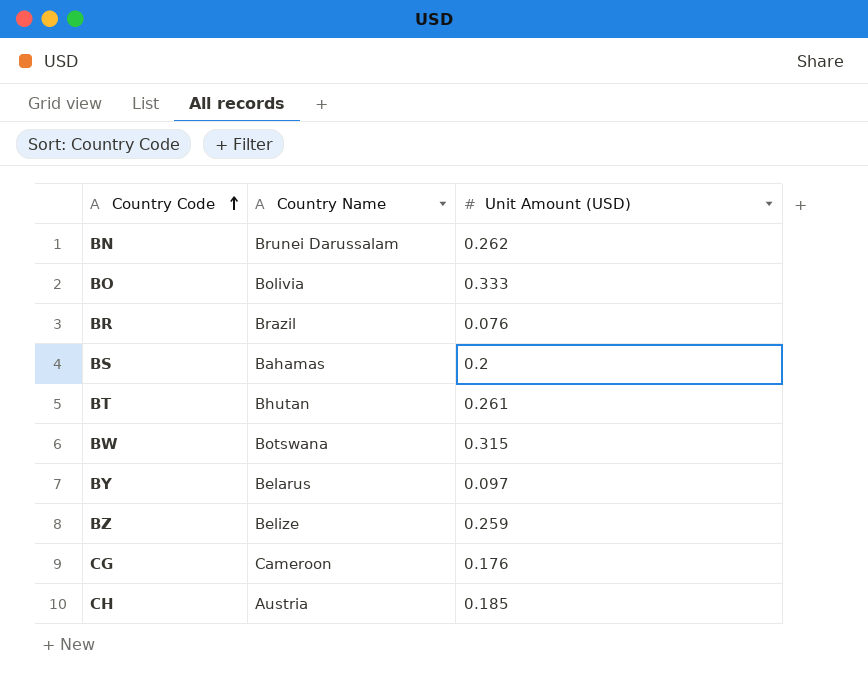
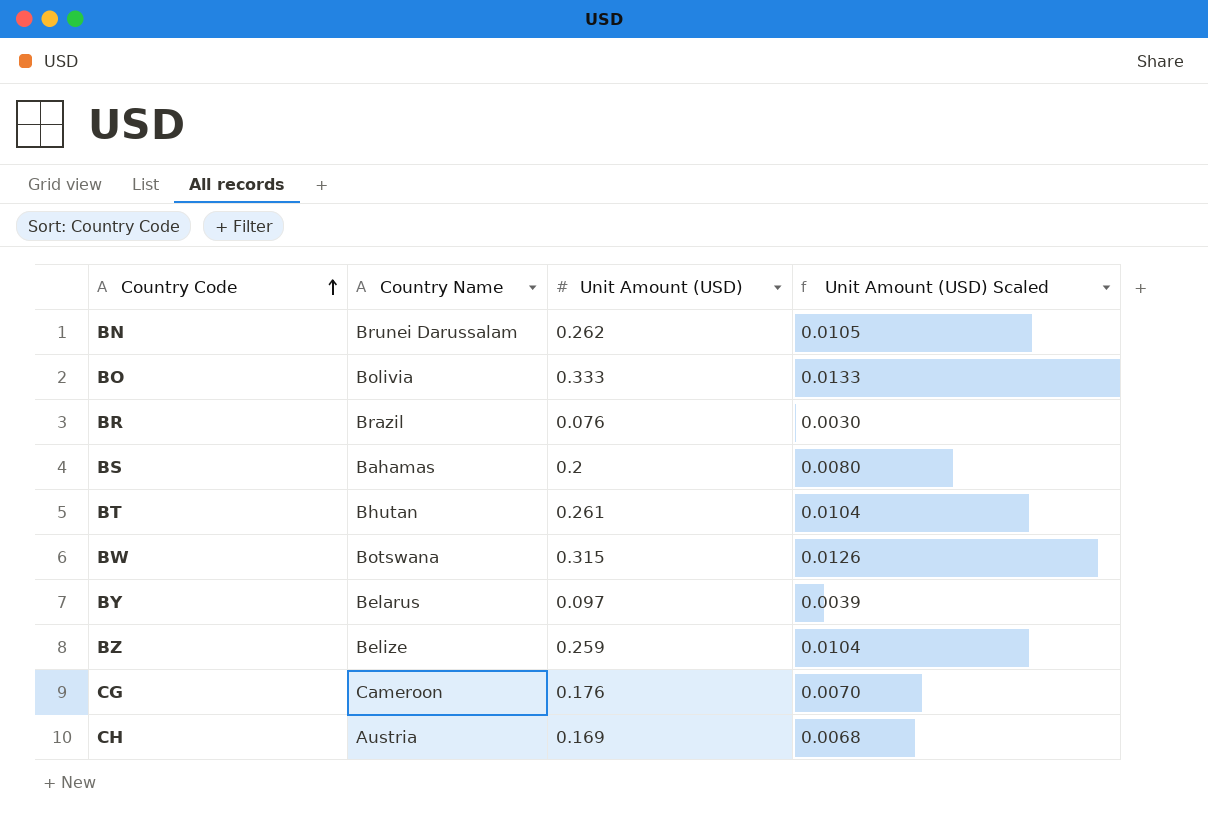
column Unit Amount (USD) Scaled | formula: none -> [Unit Amount (USD)] * 0.04
CH | Unit Amount (USD): 0.185 -> 0.169

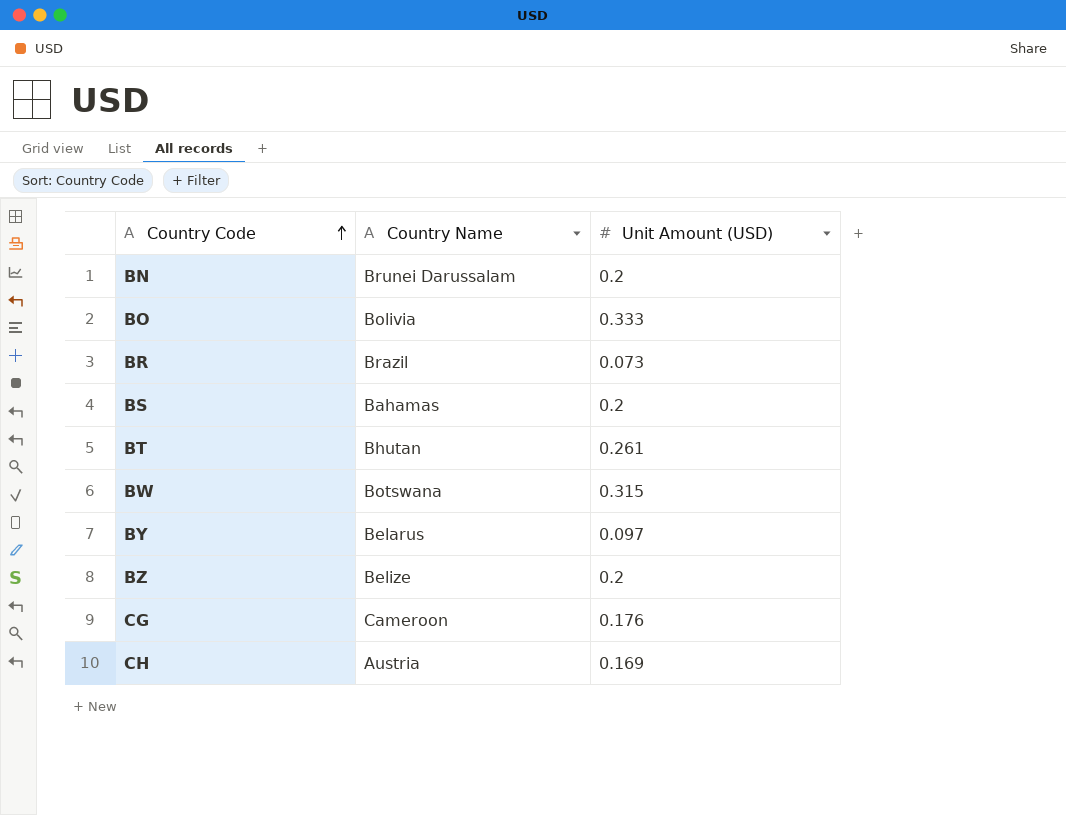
column Unit Amount (USD) Scaled | formula: [Unit Amount (USD)] * 0.04 -> none
BN | Unit Amount (USD): 0.262 -> 0.2
BR | Unit Amount (USD): 0.076 -> 0.073
BZ | Unit Amount (USD): 0.259 -> 0.2

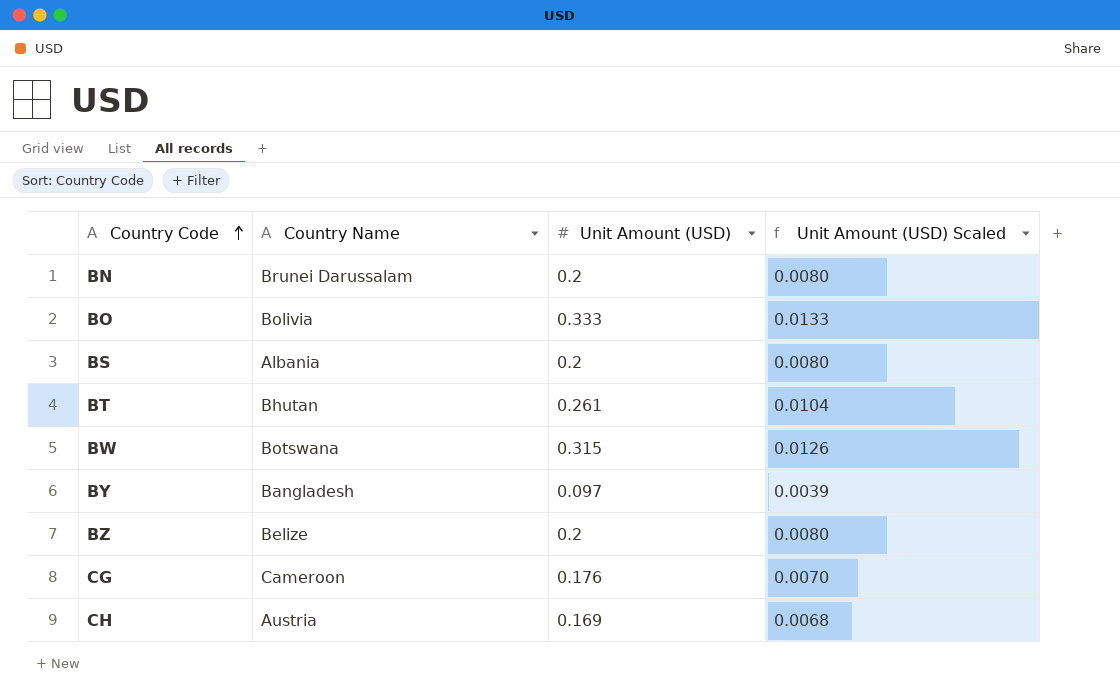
column Unit Amount (USD) Scaled | formula: none -> [Unit Amount (USD)] * 0.04
row BR: Brazil | 0.073 -> none
BS | Country Name: Bahamas -> Albania
BY | Country Name: Belarus -> Bangladesh

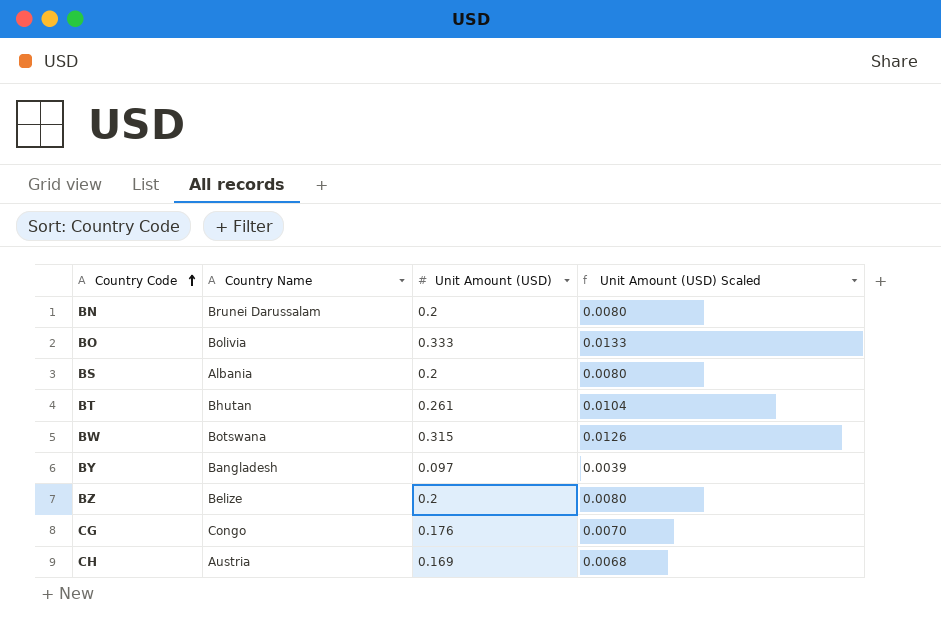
CG | Country Name: Cameroon -> Congo

